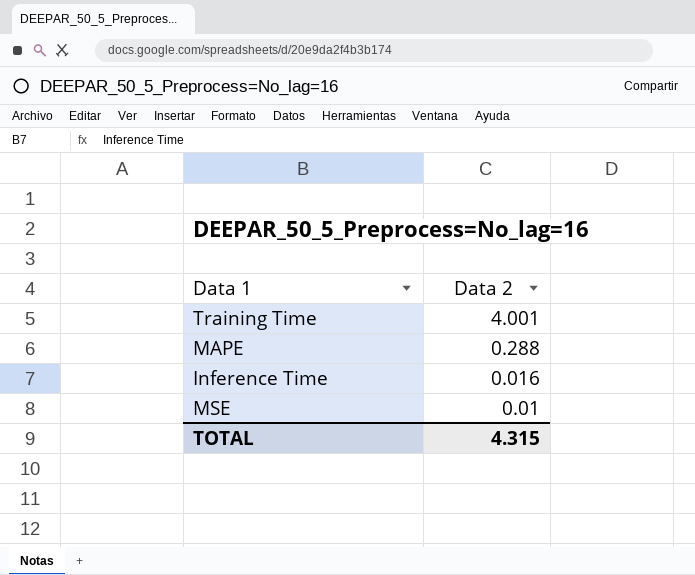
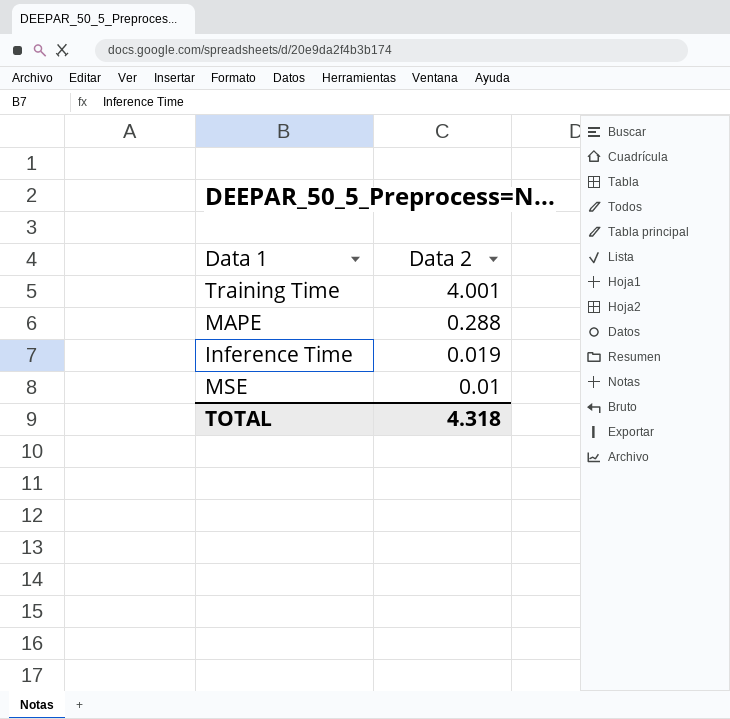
Inference Time | Data 2: 0.016 -> 0.019
TOTAL | Data 2: 4.315 -> 4.318

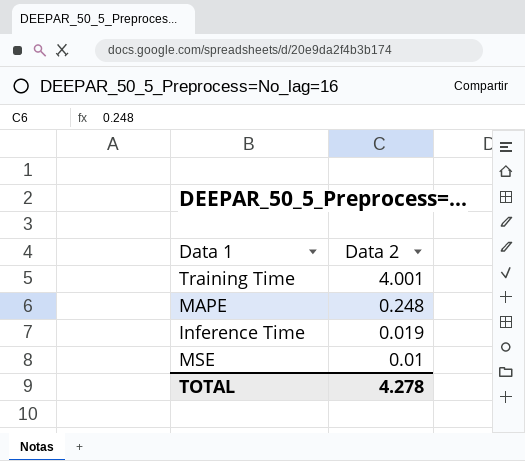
MAPE | Data 2: 0.288 -> 0.248
TOTAL | Data 2: 4.318 -> 4.278

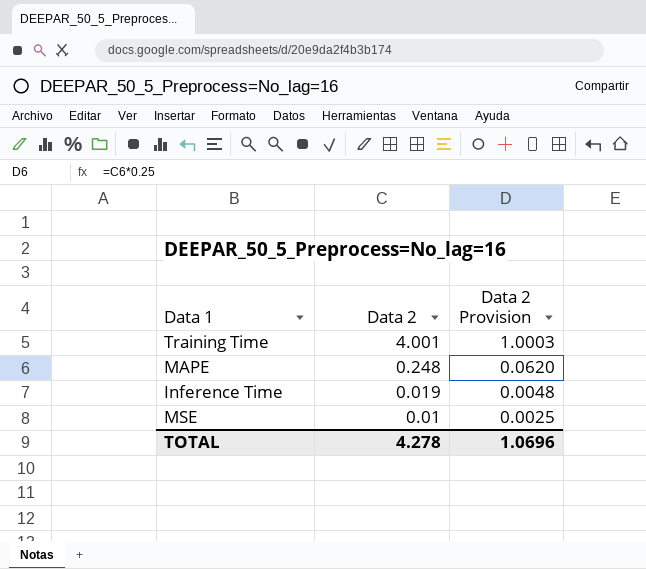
column Data 2 Provision | formula: none -> [Data 2] * 0.25

